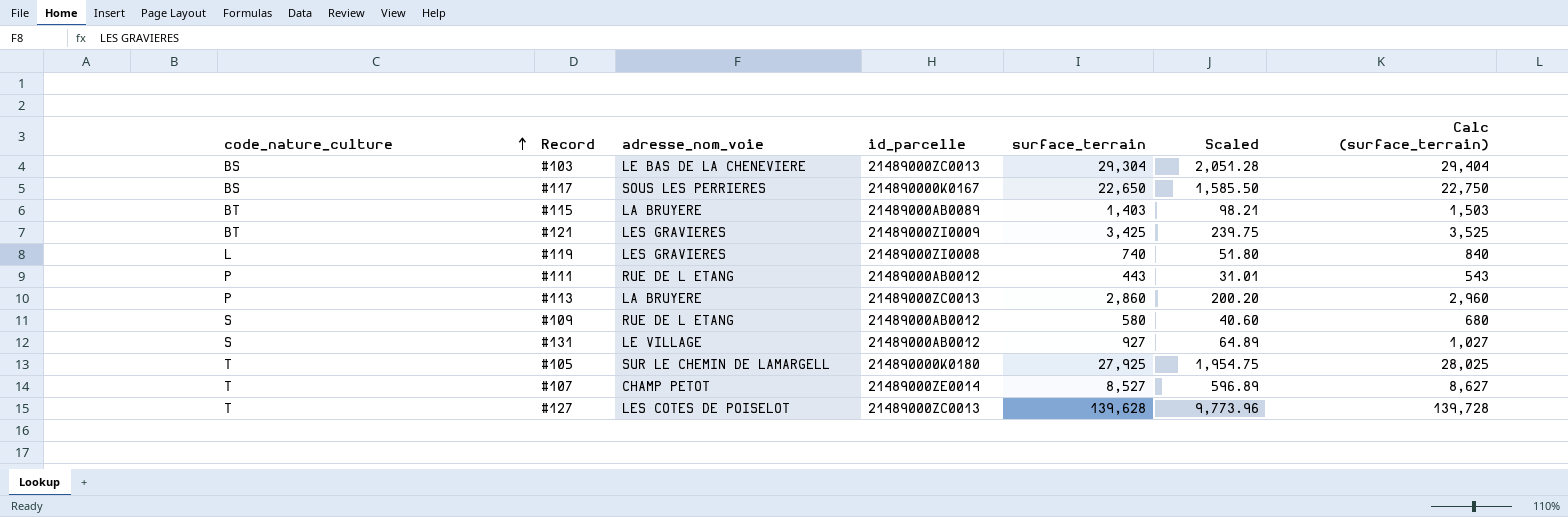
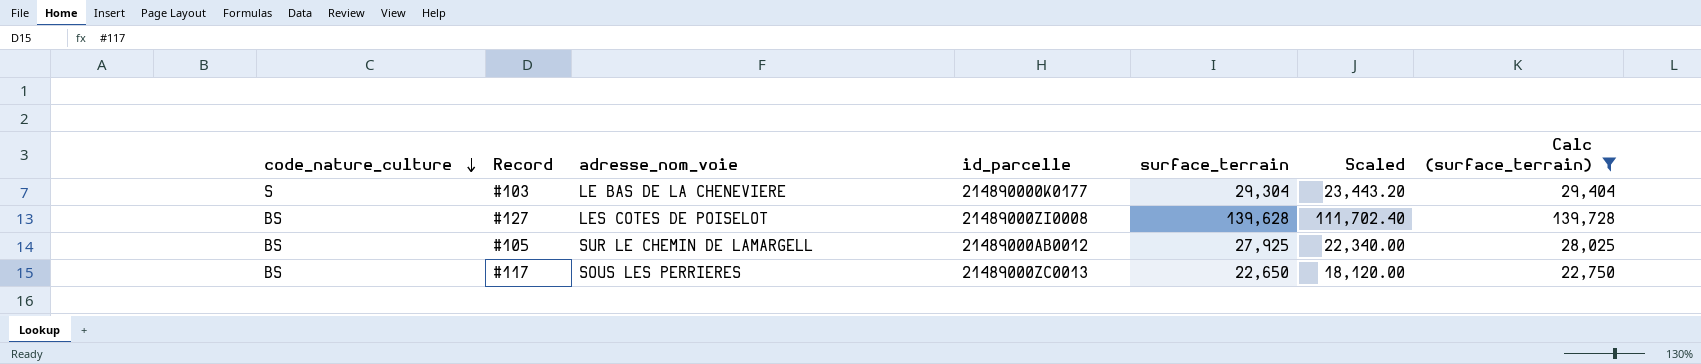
filter: none -> Calc (surface_terrain) >= 22,750
row order: code_nature_culture ascending -> code_nature_culture descending
column Scaled | formula: [surface_terrain] * 0.07 -> [surface_terrain] * 0.8
#103 | code_nature_culture: BS -> S
#103 | id_parcelle: 21489000ZC0013 -> 214890000K0177
#127 | code_nature_culture: T -> BS
#127 | id_parcelle: 21489000ZC0013 -> 21489000ZI0008
#105 | code_nature_culture: T -> BS
#105 | id_parcelle: 214890000K0180 -> 21489000AB0012
#117 | id_parcelle: 214890000K0167 -> 21489000ZC0013

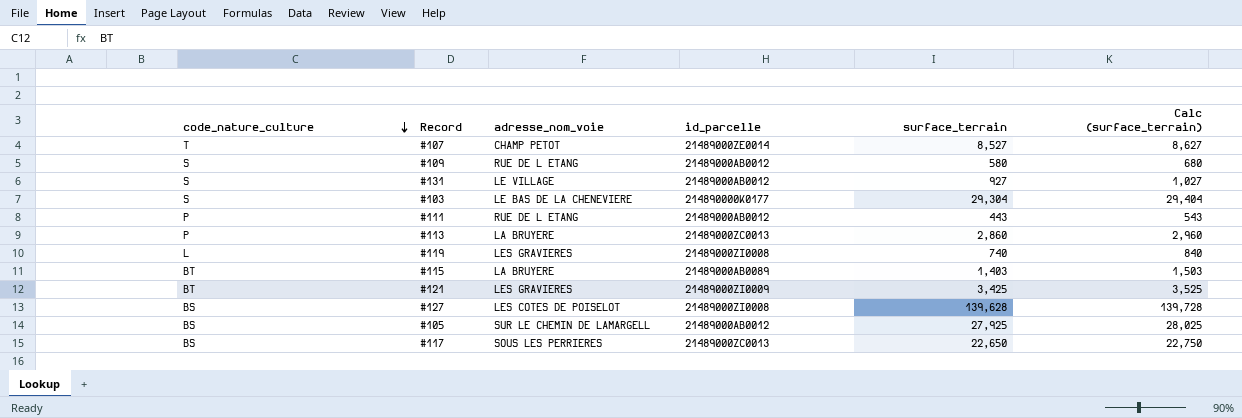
filter: Calc (surface_terrain) >= 22,750 -> none
column Scaled | formula: [surface_terrain] * 0.8 -> none

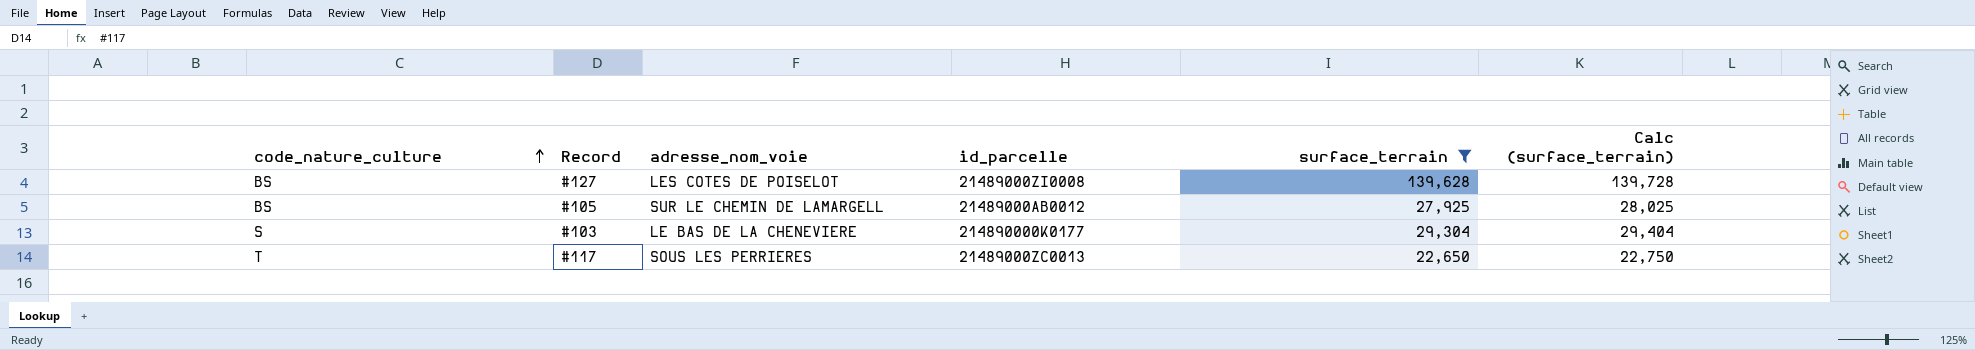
filter: none -> surface_terrain >= 22,650
row order: code_nature_culture descending -> code_nature_culture ascending
#117 | code_nature_culture: BS -> T

